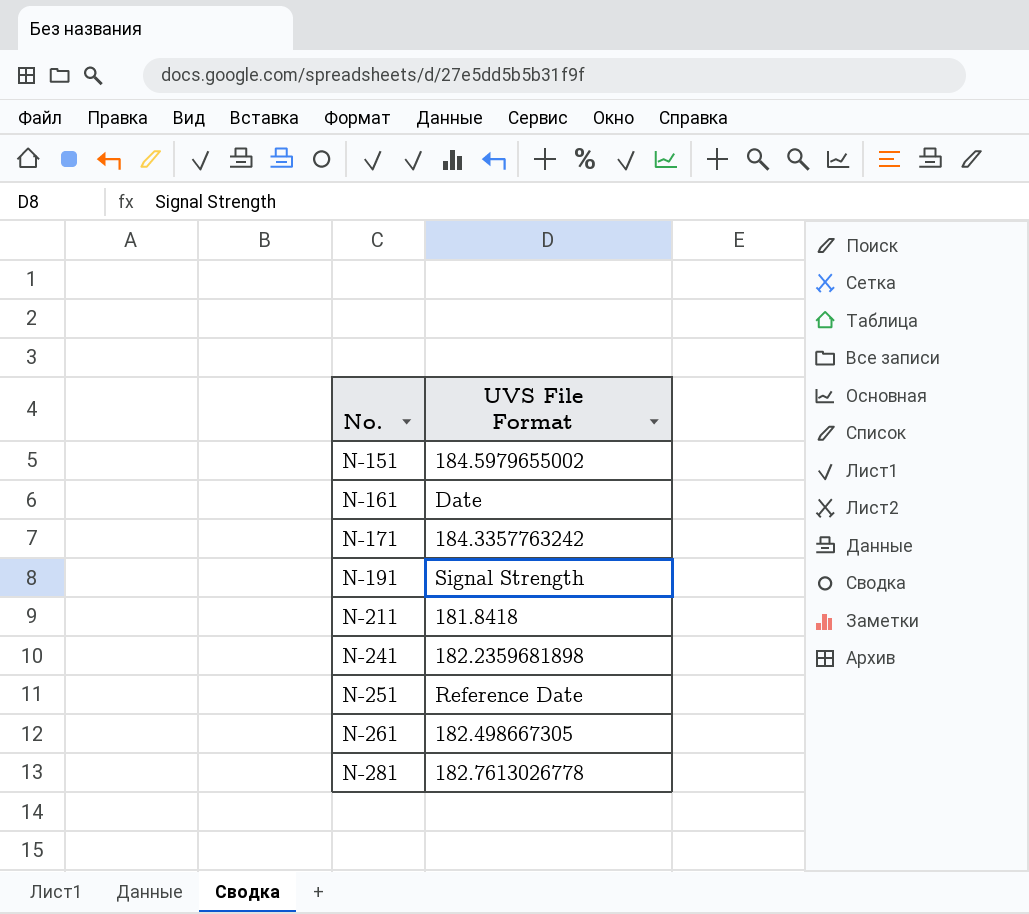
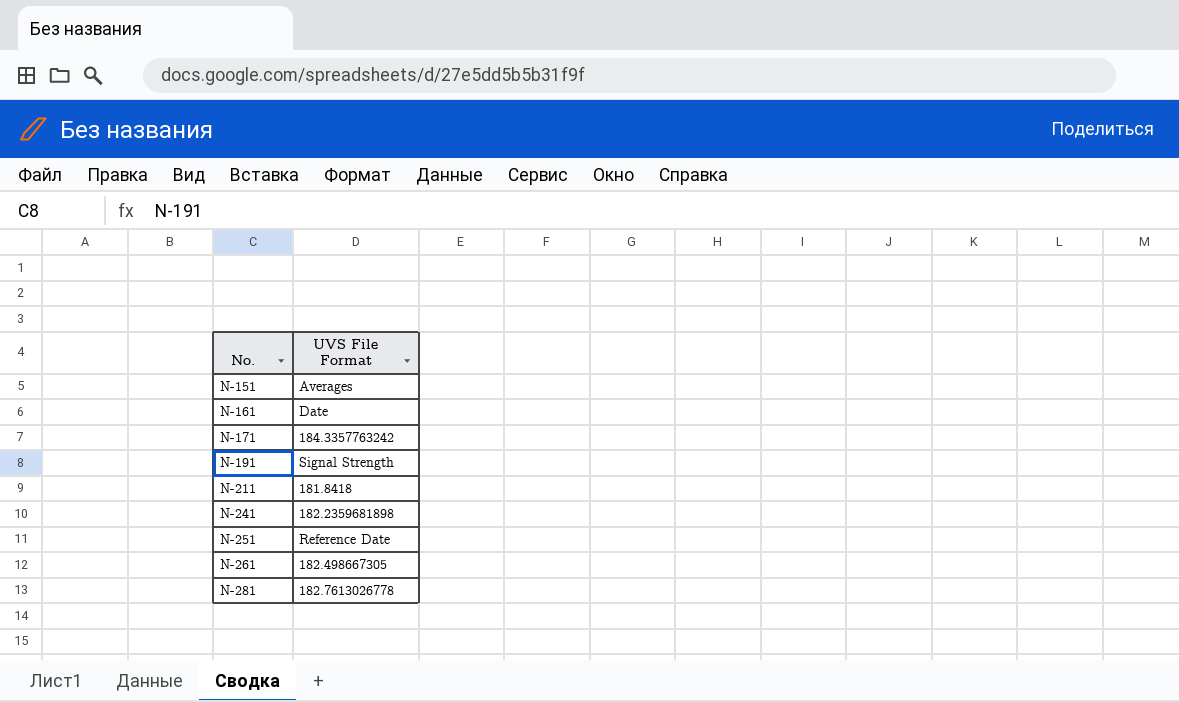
N-151 | UVS File Format: 184.5979655002 -> Averages

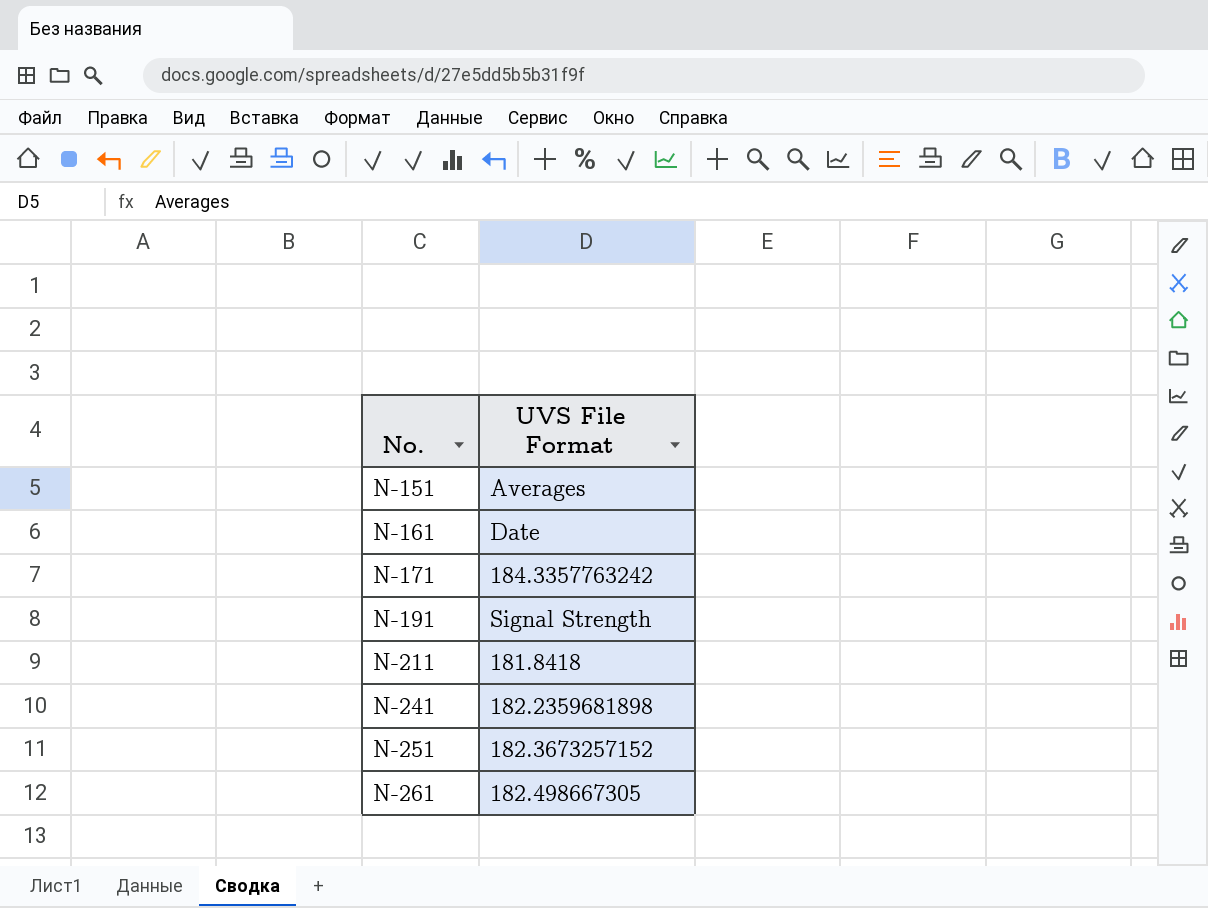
row N-281: 182.7613026778 -> none
N-251 | UVS File Format: Reference Date -> 182.3673257152

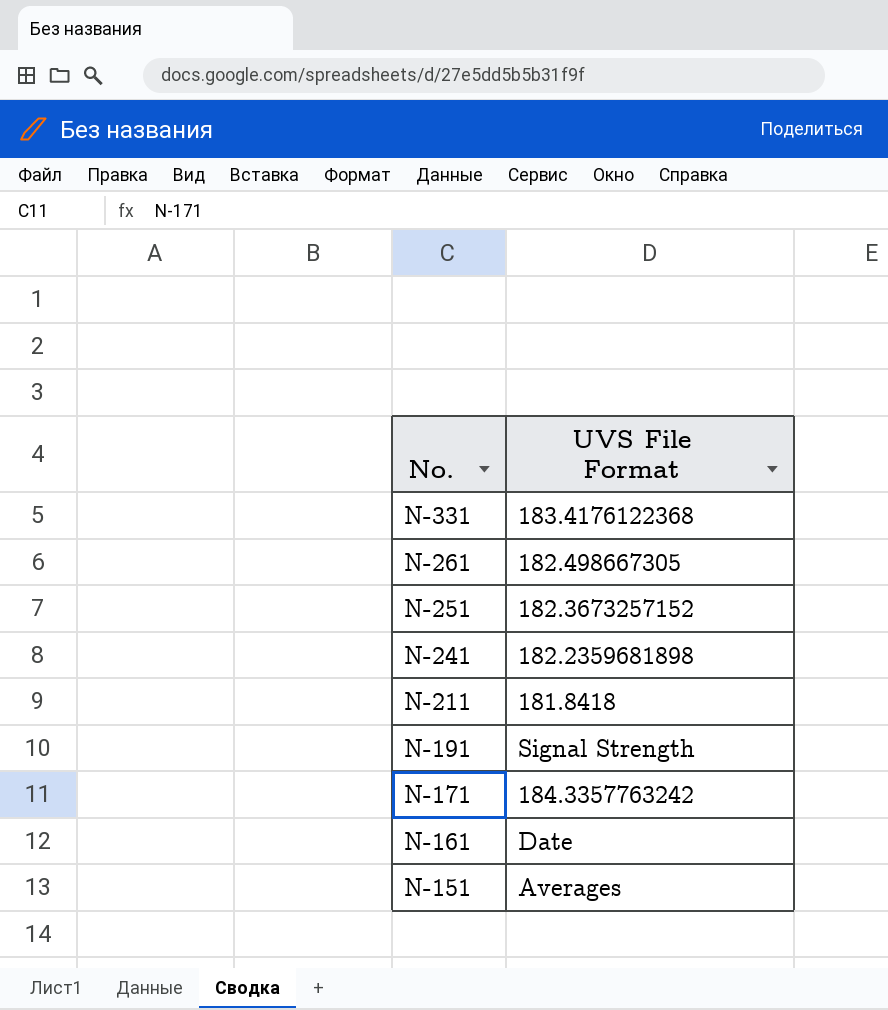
row order: No. ascending -> No. descending
row N-331: none -> 183.4176122368

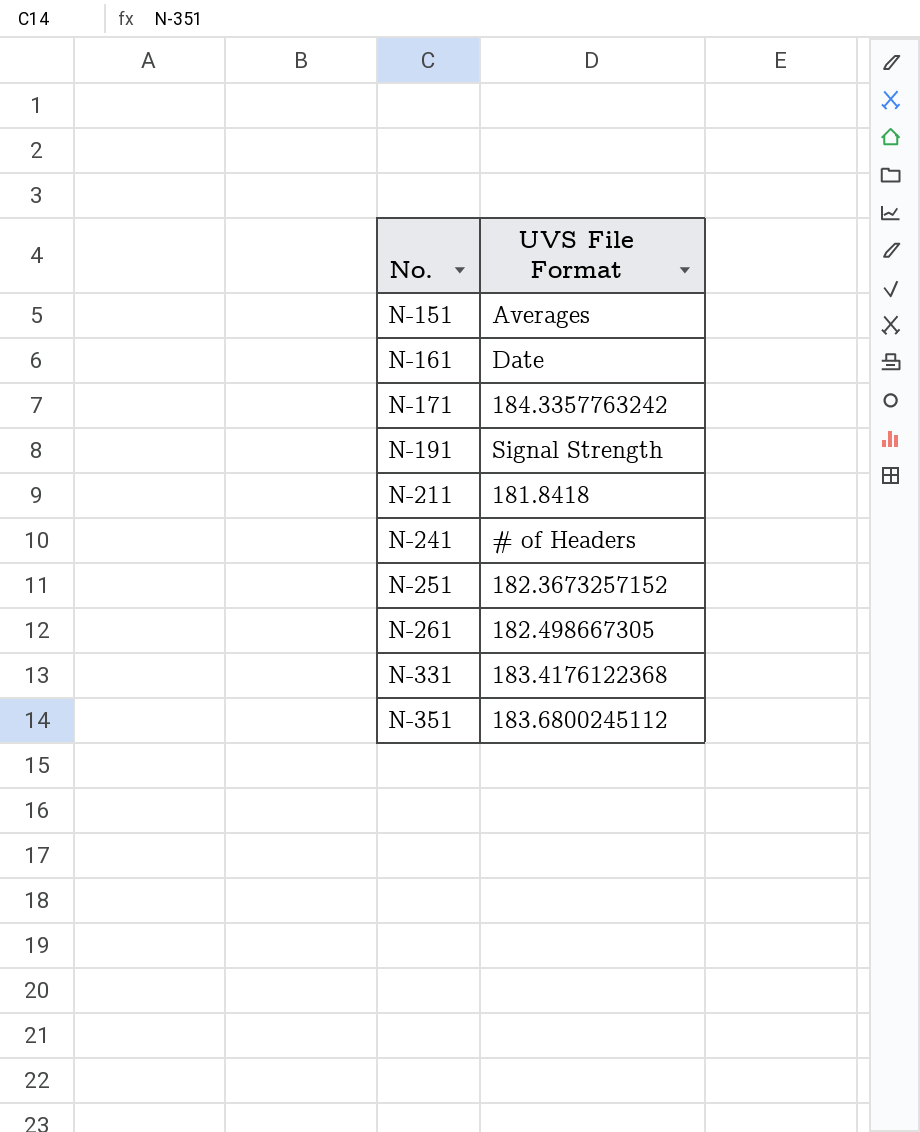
row order: No. descending -> No. ascending
N-241 | UVS File Format: 182.2359681898 -> # of Headers
row N-351: none -> 183.6800245112

